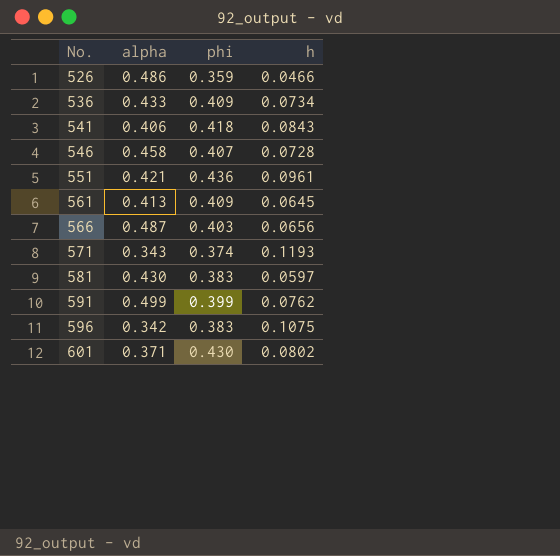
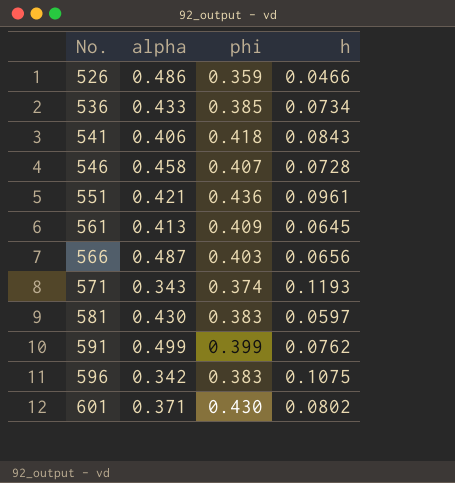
536 | phi: 0.409 -> 0.385

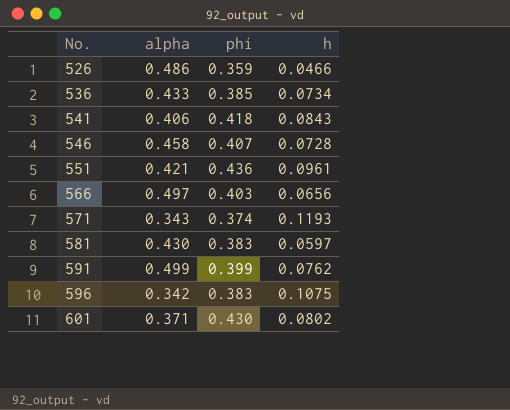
row 561: 0.413 | 0.409 | 0.0645 -> none
566 | alpha: 0.487 -> 0.497

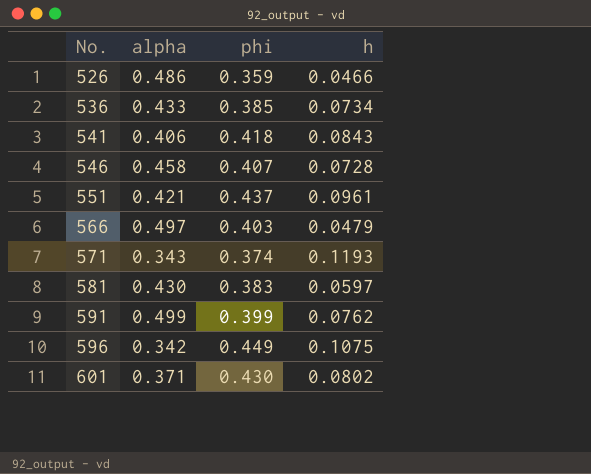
551 | phi: 0.436 -> 0.437
566 | h: 0.0656 -> 0.0479
596 | phi: 0.383 -> 0.449

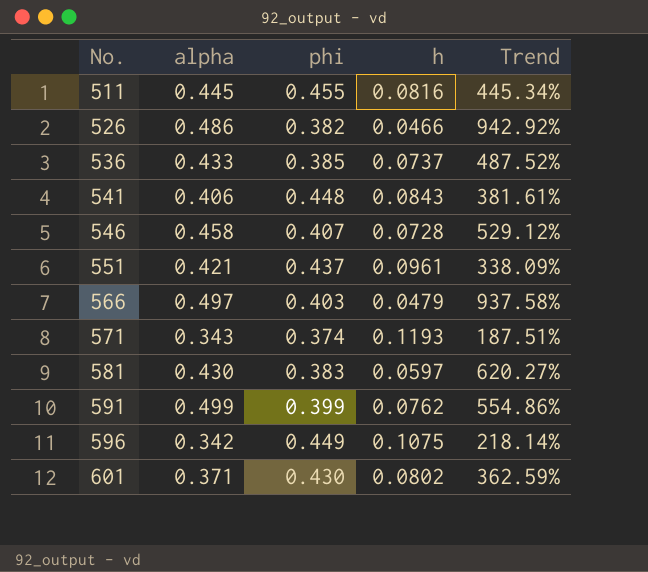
column Trend | formula: none -> ([alpha] - [h]) / [h]
row 511: none -> 0.445 | 0.455 | 0.0816 | 445.34%
526 | phi: 0.359 -> 0.382
536 | h: 0.0734 -> 0.0737
541 | phi: 0.418 -> 0.448

